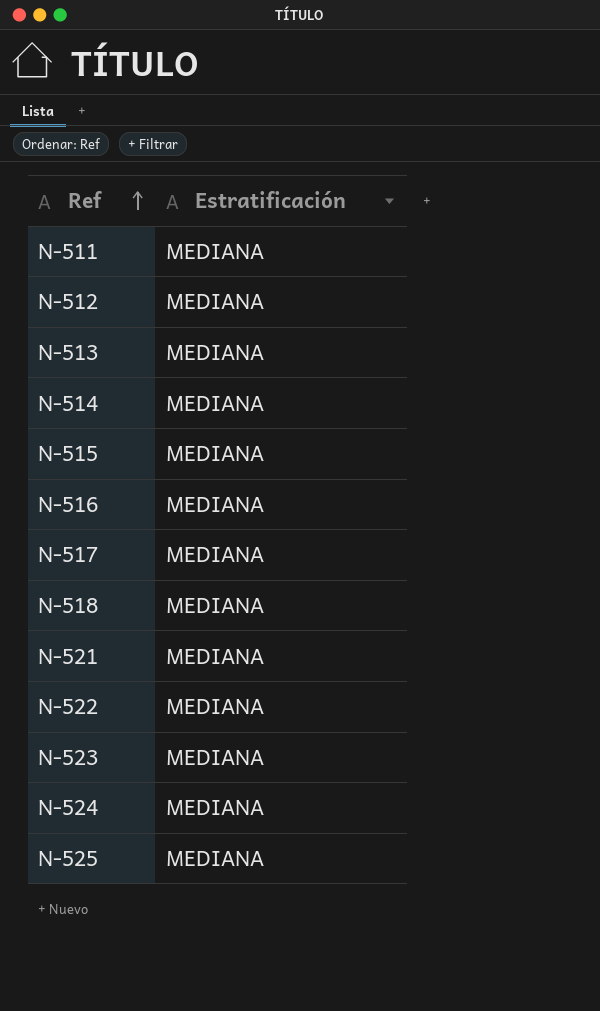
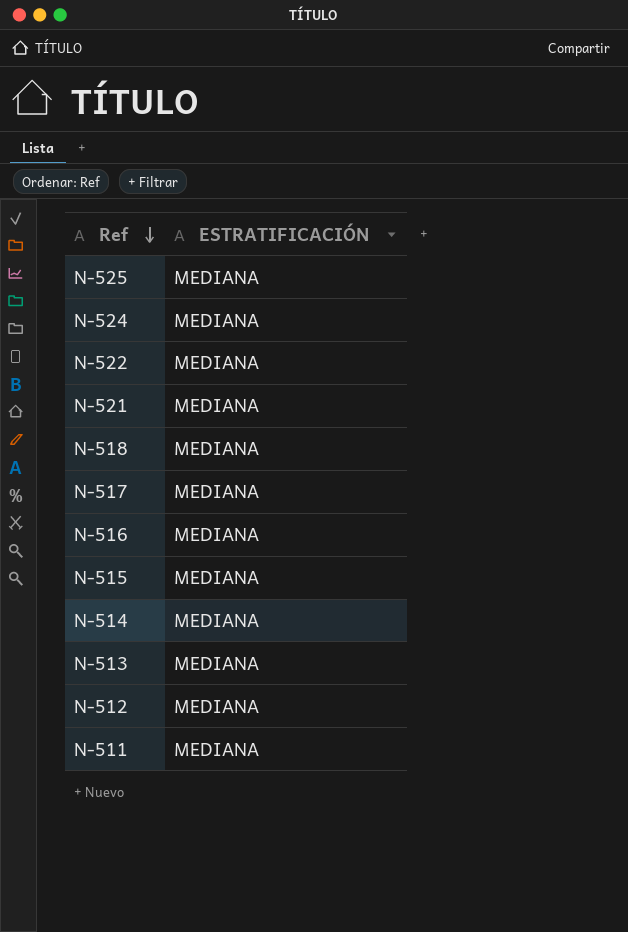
row order: Ref ascending -> Ref descending
column name: Estratificación -> ESTRATIFICACIÓN
row N-523: MEDIANA -> none

